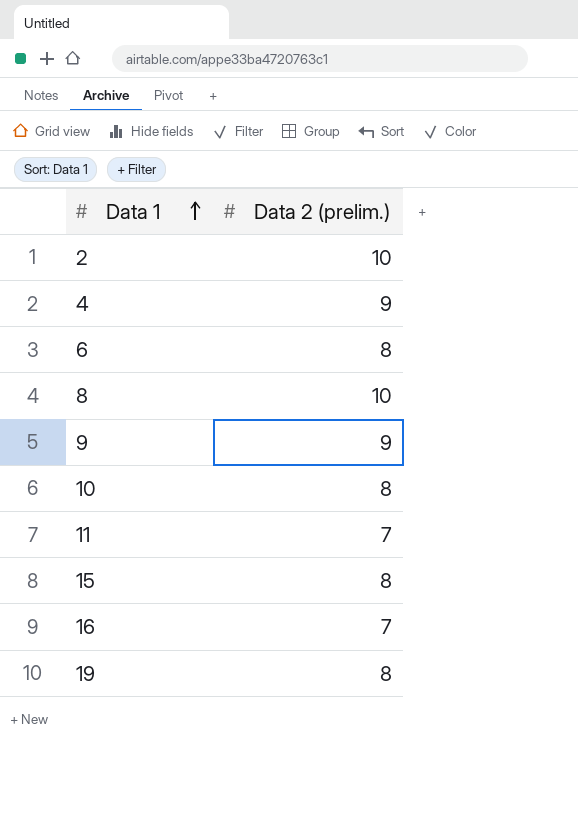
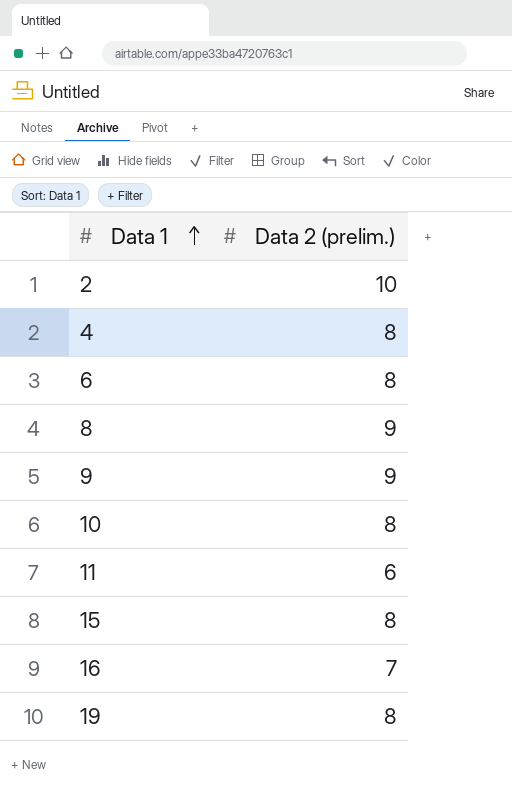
4 | Data 2 (prelim.): 9 -> 8
8 | Data 2 (prelim.): 10 -> 9
11 | Data 2 (prelim.): 7 -> 6

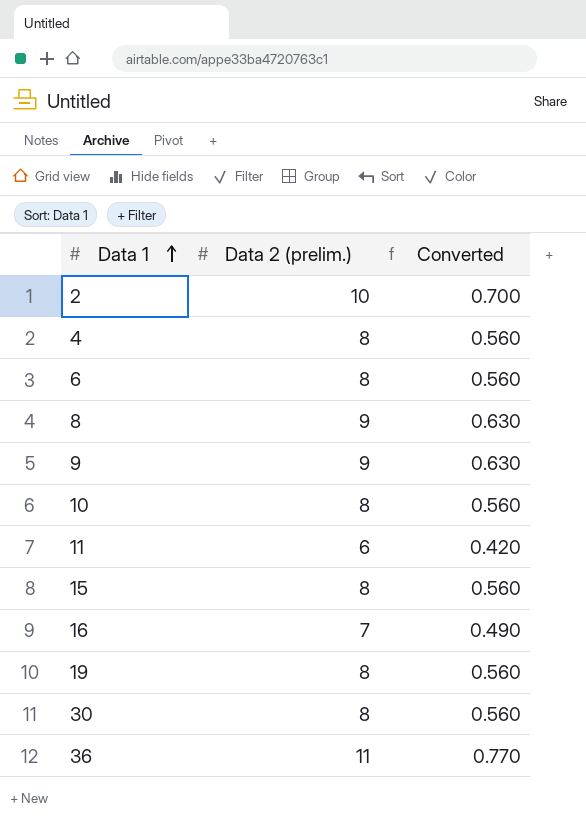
column Converted | formula: none -> [Data 2 (prelim.)] * 0.07
row 30: none -> 8 | 0.560
row 36: none -> 11 | 0.770

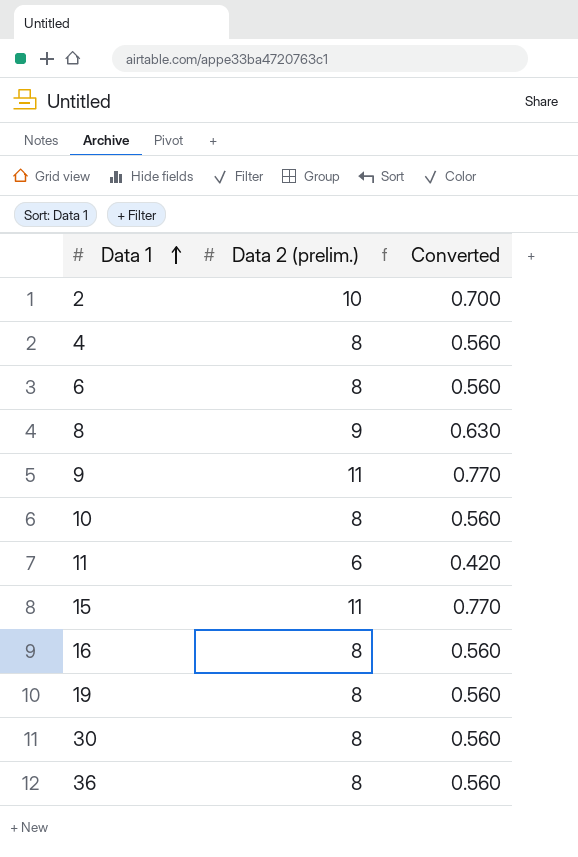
9 | Data 2 (prelim.): 9 -> 11
9 | Converted: 0.630 -> 0.770
15 | Data 2 (prelim.): 8 -> 11
15 | Converted: 0.560 -> 0.770
16 | Data 2 (prelim.): 7 -> 8
16 | Converted: 0.490 -> 0.560
36 | Data 2 (prelim.): 11 -> 8
36 | Converted: 0.770 -> 0.560

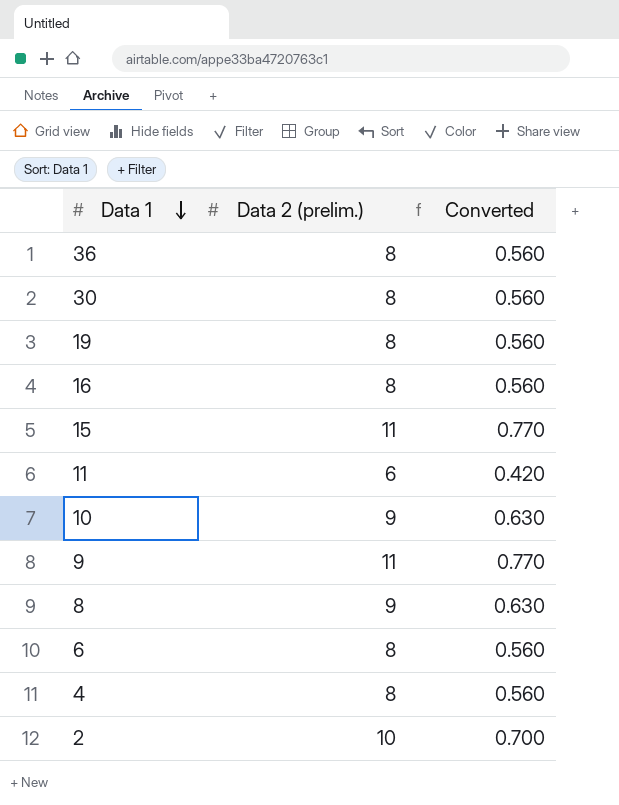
row order: Data 1 ascending -> Data 1 descending
10 | Data 2 (prelim.): 8 -> 9
10 | Converted: 0.560 -> 0.630

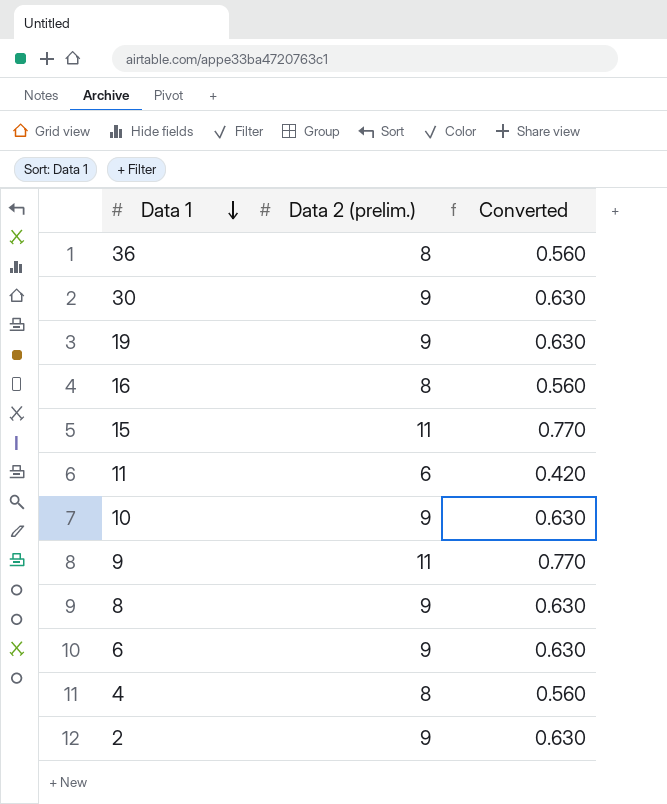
30 | Data 2 (prelim.): 8 -> 9
30 | Converted: 0.560 -> 0.630
19 | Data 2 (prelim.): 8 -> 9
19 | Converted: 0.560 -> 0.630
6 | Data 2 (prelim.): 8 -> 9
6 | Converted: 0.560 -> 0.630
2 | Data 2 (prelim.): 10 -> 9
2 | Converted: 0.700 -> 0.630

